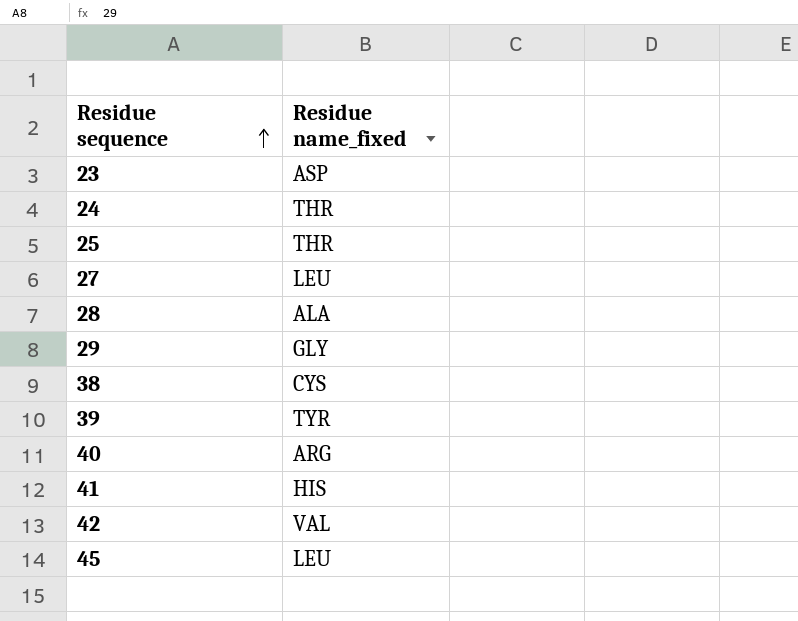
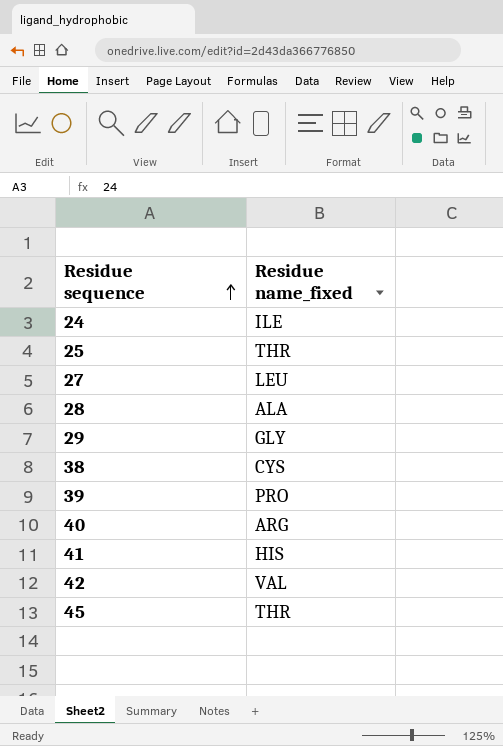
row 23: ASP -> none
24 | Residue name_fixed: THR -> ILE
39 | Residue name_fixed: TYR -> PRO
45 | Residue name_fixed: LEU -> THR

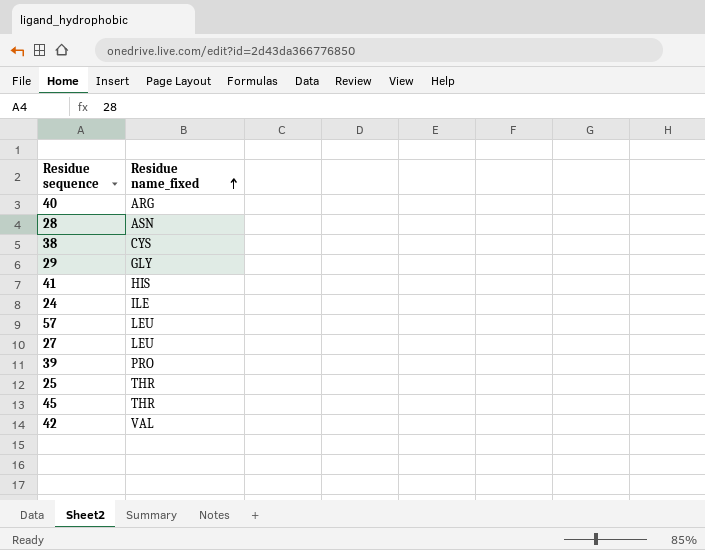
row order: Residue sequence ascending -> Residue name_fixed ascending
28 | Residue name_fixed: ALA -> ASN
row 57: none -> LEU

